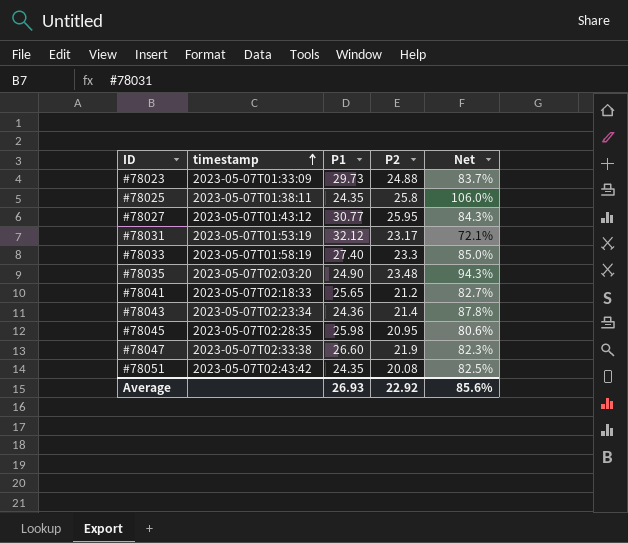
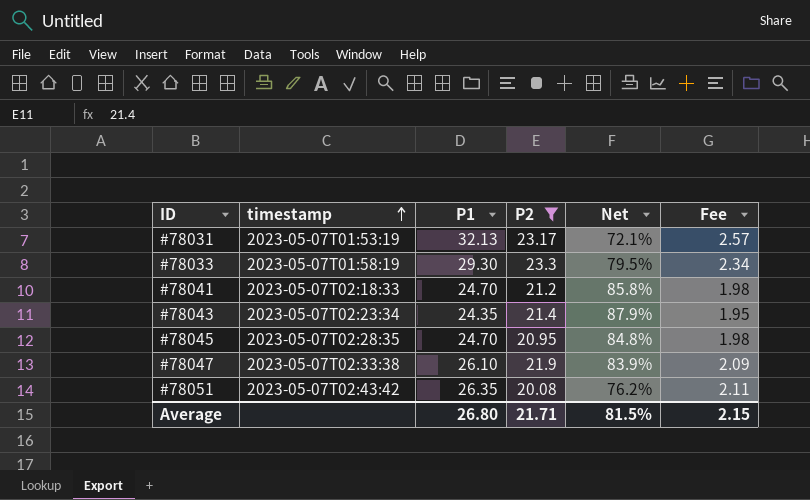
filter: none -> P2 <= 23.3
column Fee | formula: none -> [P1] * 0.08
#78031 | P1: 32.12 -> 32.13
#78033 | P1: 27.40 -> 29.30
#78033 | Net: 85.0% -> 79.5%
#78041 | P1: 25.65 -> 24.70
#78041 | Net: 82.7% -> 85.8%
#78043 | P1: 24.36 -> 24.35
#78043 | Net: 87.8% -> 87.9%
#78045 | P1: 25.98 -> 24.70
#78045 | Net: 80.6% -> 84.8%
#78047 | P1: 26.60 -> 26.10
#78047 | Net: 82.3% -> 83.9%
#78051 | P1: 24.35 -> 26.35
#78051 | Net: 82.5% -> 76.2%
Average | P1: 26.93 -> 26.80
Average | P2: 22.92 -> 21.71
Average | Net: 85.6% -> 81.5%

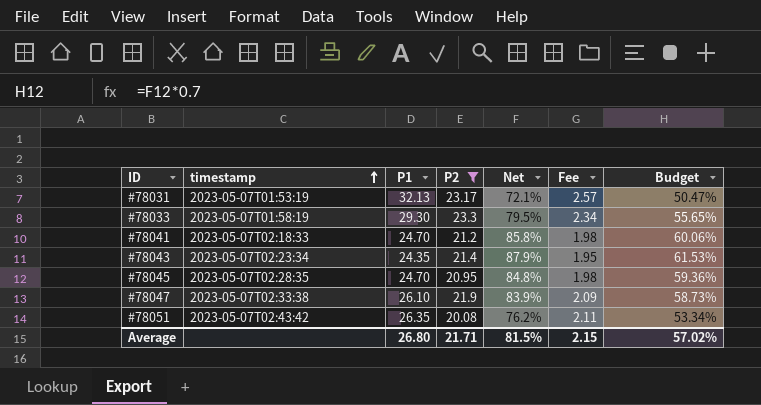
column Budget | formula: none -> [Net] * 0.7

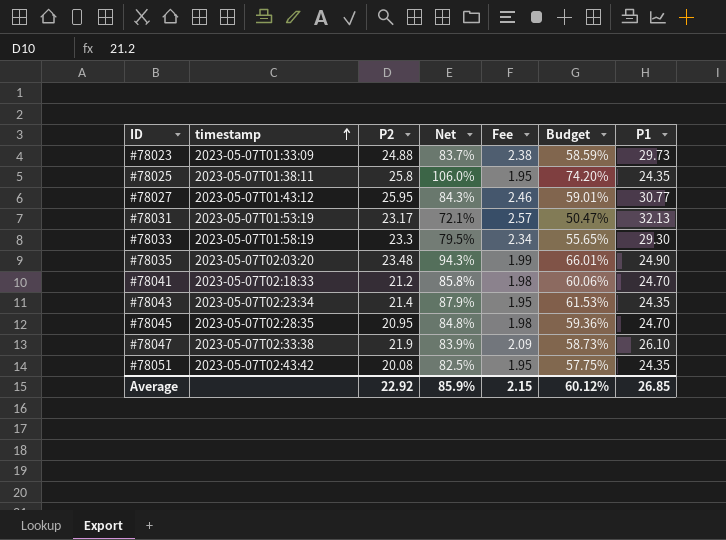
filter: P2 <= 23.3 -> none
column P1 | position: 3 -> 7
#78051 | Net: 76.2% -> 82.5%
#78051 | Fee: 2.11 -> 1.95
#78051 | Budget: 53.34% -> 57.75%
#78051 | P1: 26.35 -> 24.35
Average | P2: 21.71 -> 22.92
Average | Net: 81.5% -> 85.9%
Average | Budget: 57.02% -> 60.12%
Average | P1: 26.80 -> 26.85

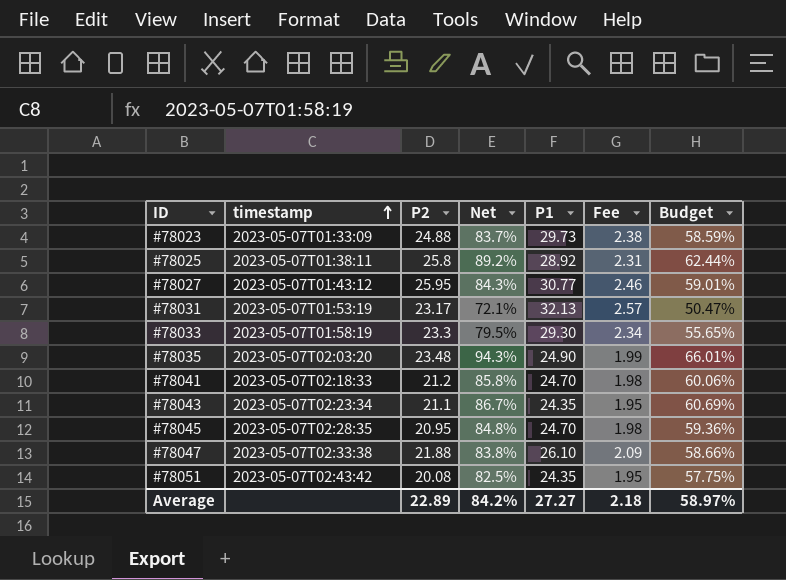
column P1 | position: 7 -> 5
#78025 | Net: 106.0% -> 89.2%
#78025 | P1: 24.35 -> 28.92
#78025 | Fee: 1.95 -> 2.31
#78025 | Budget: 74.20% -> 62.44%
#78043 | P2: 21.4 -> 21.1
#78043 | Net: 87.9% -> 86.7%
#78043 | Budget: 61.53% -> 60.69%
#78047 | P2: 21.9 -> 21.88
#78047 | Net: 83.9% -> 83.8%
#78047 | Budget: 58.73% -> 58.66%
Average | P2: 22.92 -> 22.89
Average | Net: 85.9% -> 84.2%
Average | P1: 26.85 -> 27.27
Average | Fee: 2.15 -> 2.18
Average | Budget: 60.12% -> 58.97%

